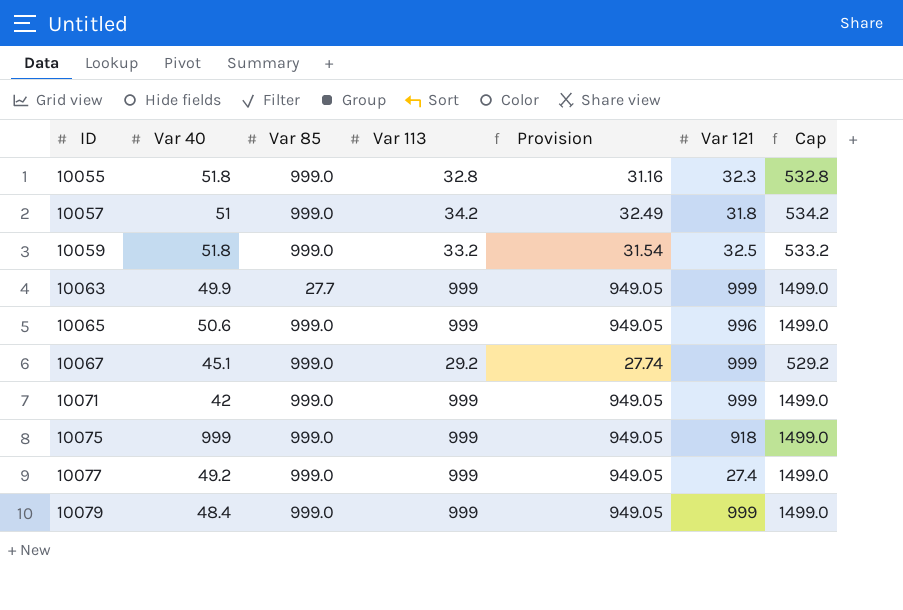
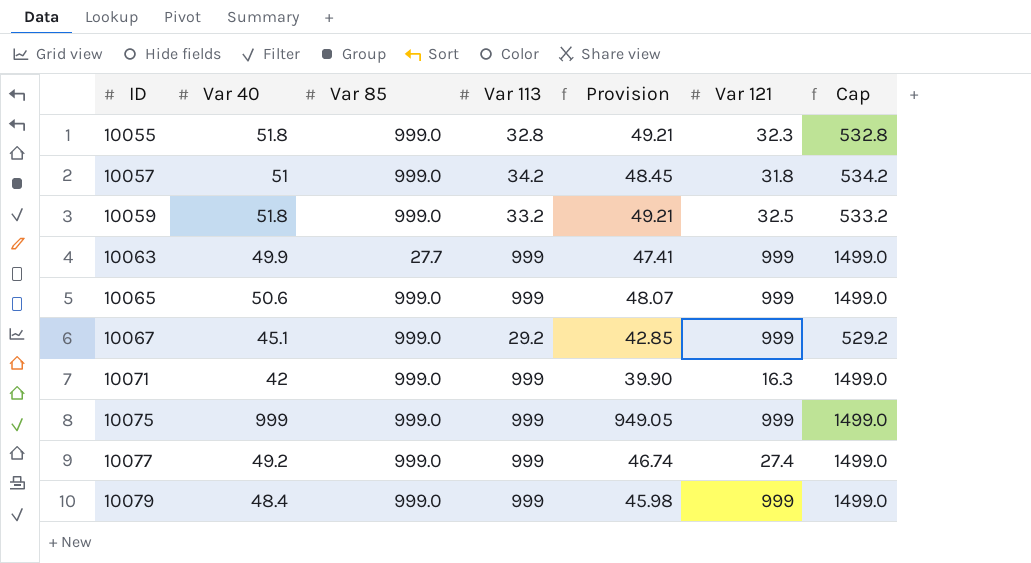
column Provision | formula: [Var 113] * 0.95 -> [Var 40] * 0.95
10065 | Var 121: 996 -> 999
10071 | Var 121: 999 -> 16.3
10075 | Var 121: 918 -> 999

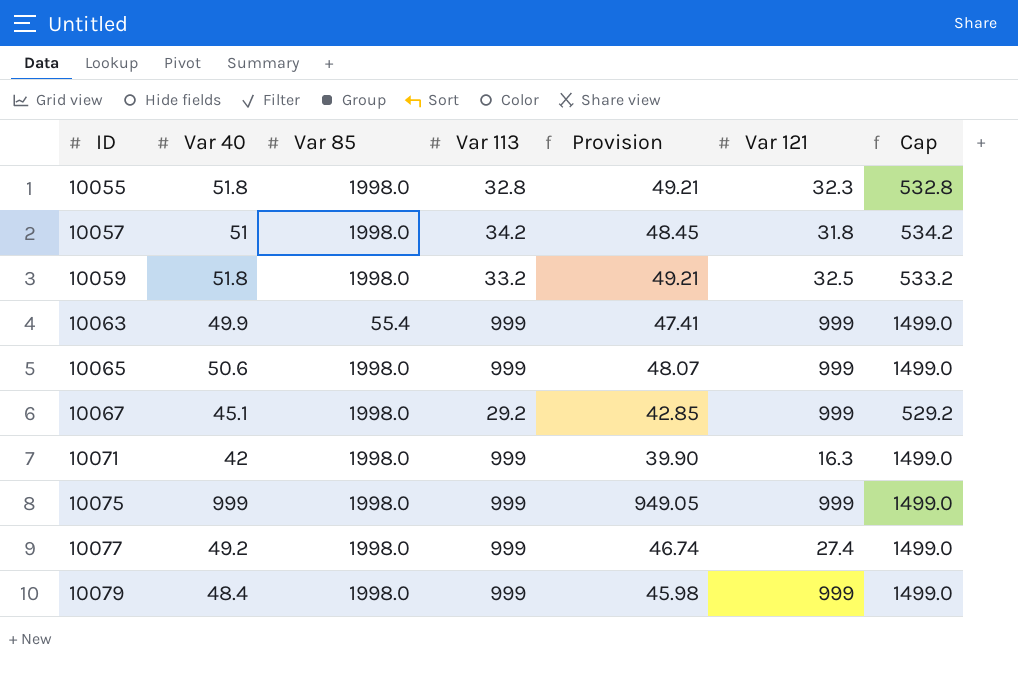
10055 | Var 85: 999.0 -> 1998.0
10057 | Var 85: 999.0 -> 1998.0
10059 | Var 85: 999.0 -> 1998.0
10063 | Var 85: 27.7 -> 55.4
10065 | Var 85: 999.0 -> 1998.0
10067 | Var 85: 999.0 -> 1998.0
10071 | Var 85: 999.0 -> 1998.0
10075 | Var 85: 999.0 -> 1998.0
10077 | Var 85: 999.0 -> 1998.0
10079 | Var 85: 999.0 -> 1998.0

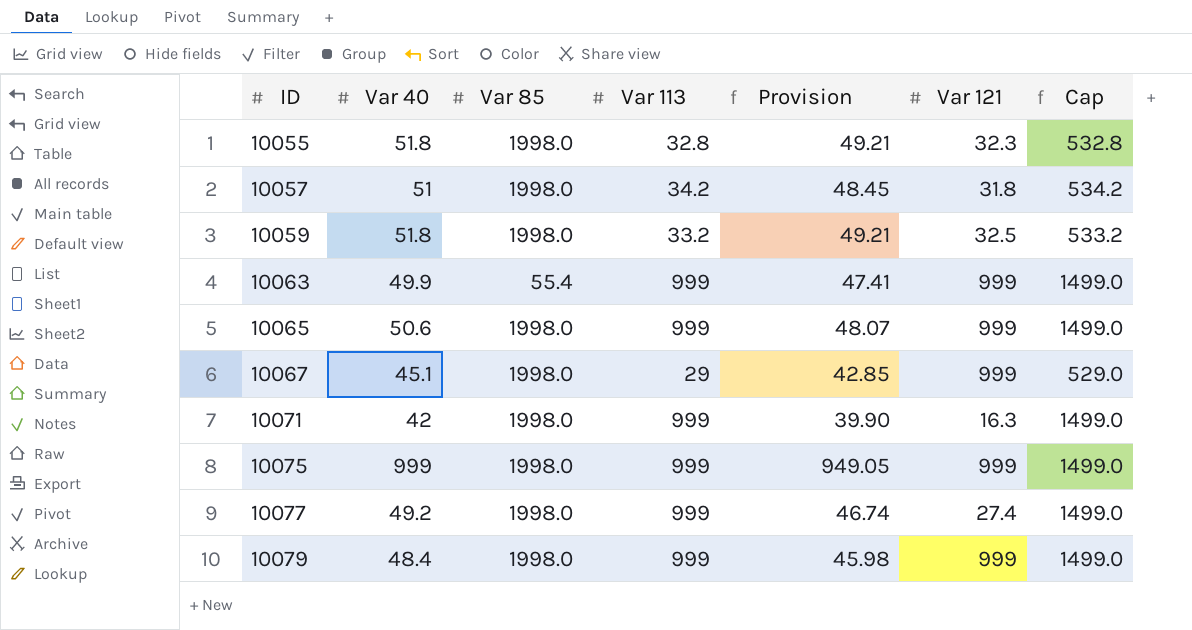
10067 | Var 113: 29.2 -> 29
10067 | Cap: 529.2 -> 529.0

